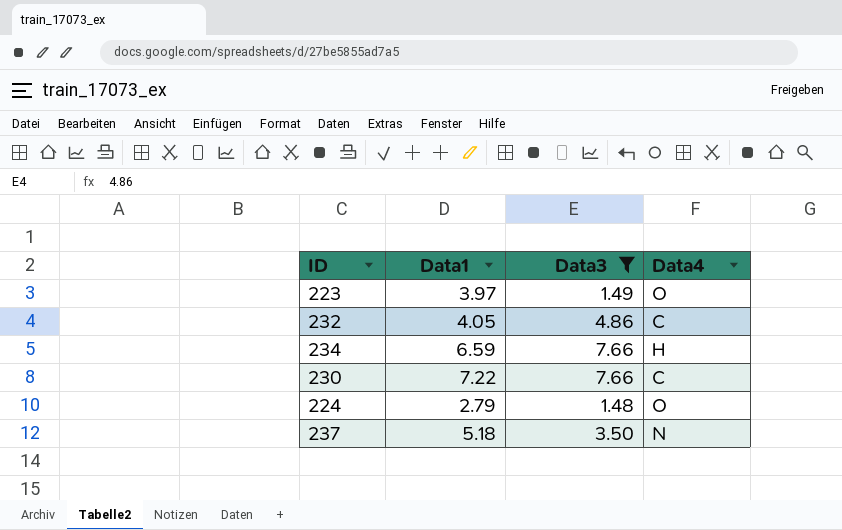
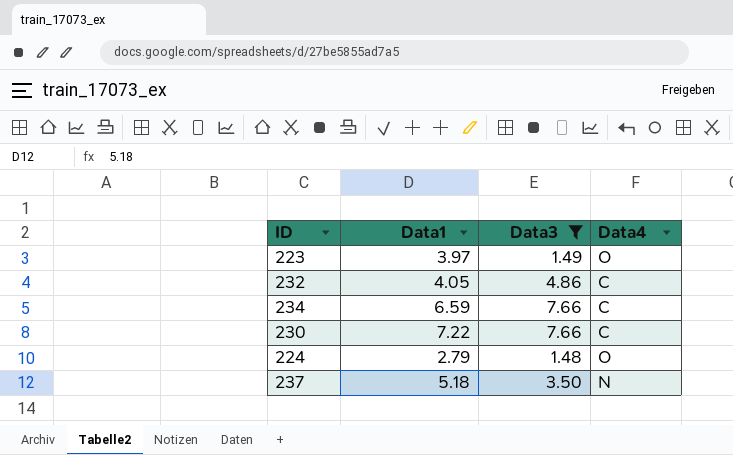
234 | Data4: H -> C

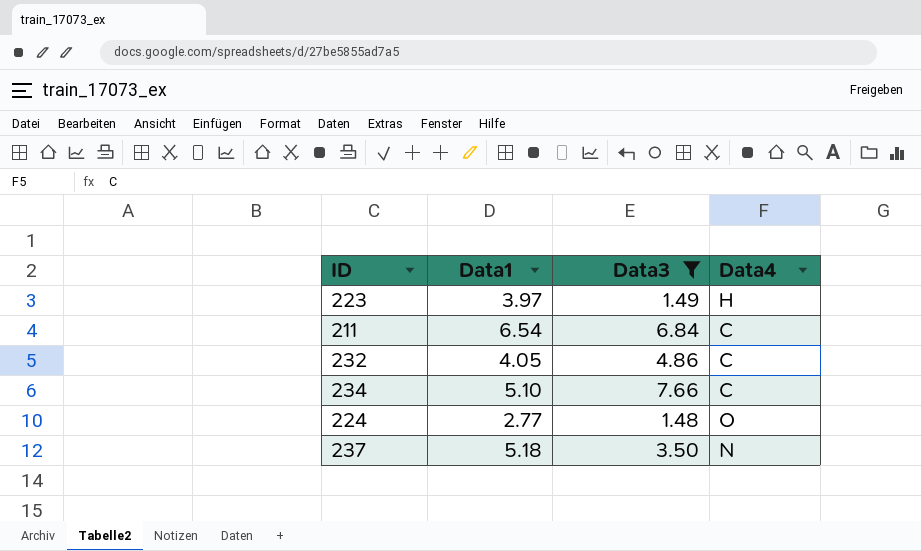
row 230: 7.22 | 7.66 | C -> none
223 | Data4: O -> H
row 211: none -> 6.54 | 6.84 | C
234 | Data1: 6.59 -> 5.10
224 | Data1: 2.79 -> 2.77

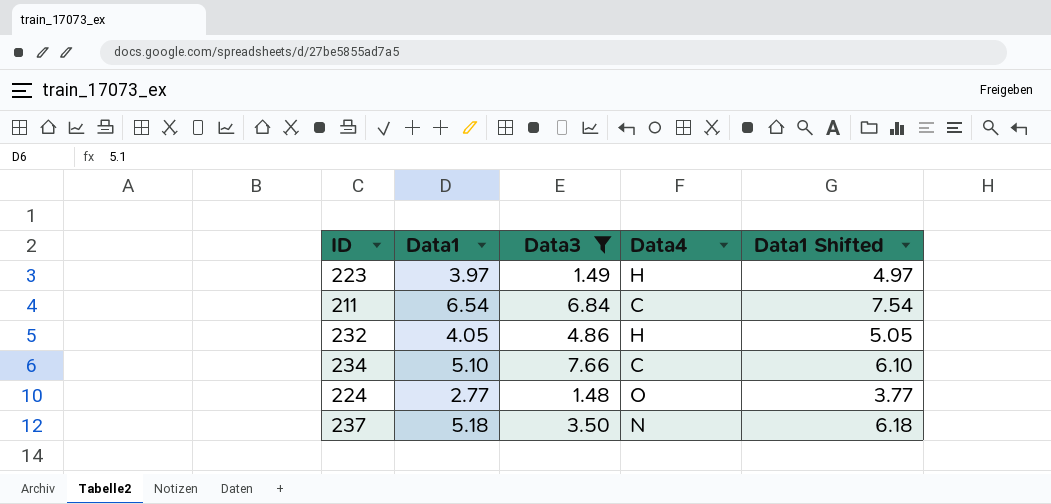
column Data1 Shifted | formula: none -> [Data1] + 1
232 | Data4: C -> H

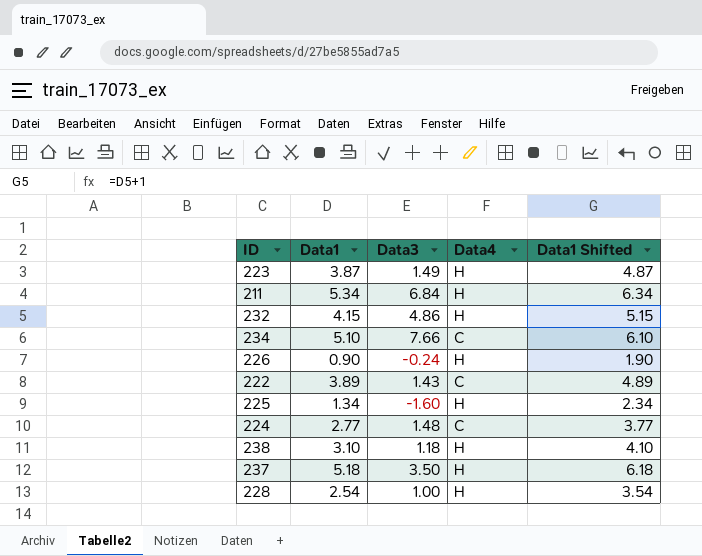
filter: Data3 >= 1.48 -> none
223 | Data1: 3.97 -> 3.87
223 | Data1 Shifted: 4.97 -> 4.87
211 | Data1: 6.54 -> 5.34
211 | Data4: C -> H
211 | Data1 Shifted: 7.54 -> 6.34
232 | Data1: 4.05 -> 4.15
232 | Data1 Shifted: 5.05 -> 5.15
224 | Data4: O -> C
237 | Data4: N -> H

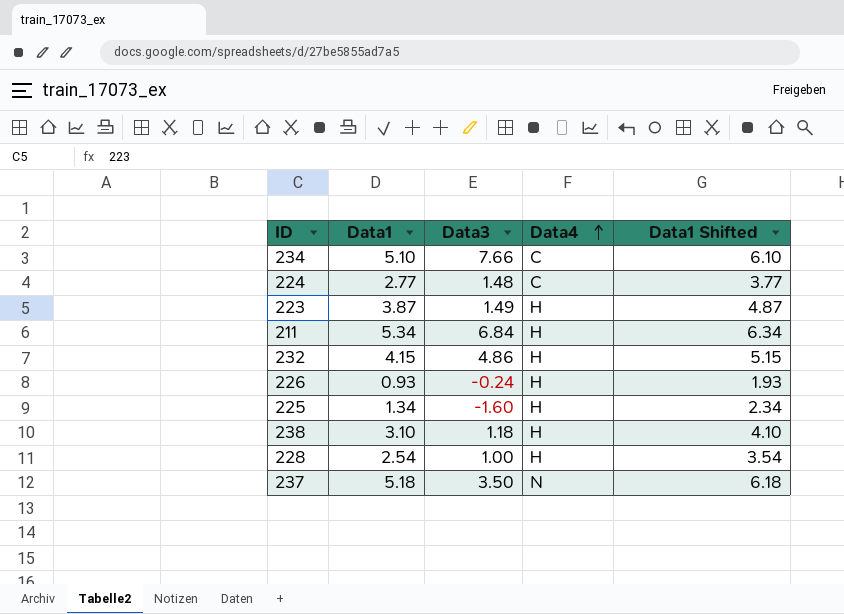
row order: none -> Data4 ascending
row 222: 3.89 | 1.43 | C | 4.89 -> none
226 | Data1: 0.90 -> 0.93
226 | Data1 Shifted: 1.90 -> 1.93
237 | Data4: H -> N

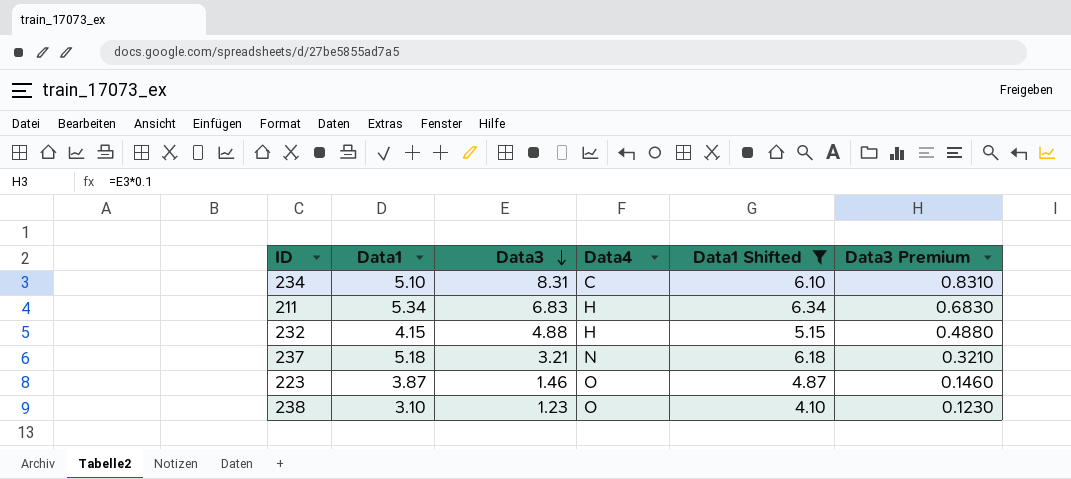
filter: none -> Data1 Shifted >= 4.10
row order: Data4 ascending -> Data3 descending
column Data3 Premium | formula: none -> [Data3] * 0.1
234 | Data3: 7.66 -> 8.31
211 | Data3: 6.84 -> 6.83
232 | Data3: 4.86 -> 4.88
237 | Data3: 3.50 -> 3.21
223 | Data3: 1.49 -> 1.46
223 | Data4: H -> O
238 | Data3: 1.18 -> 1.23
238 | Data4: H -> O

